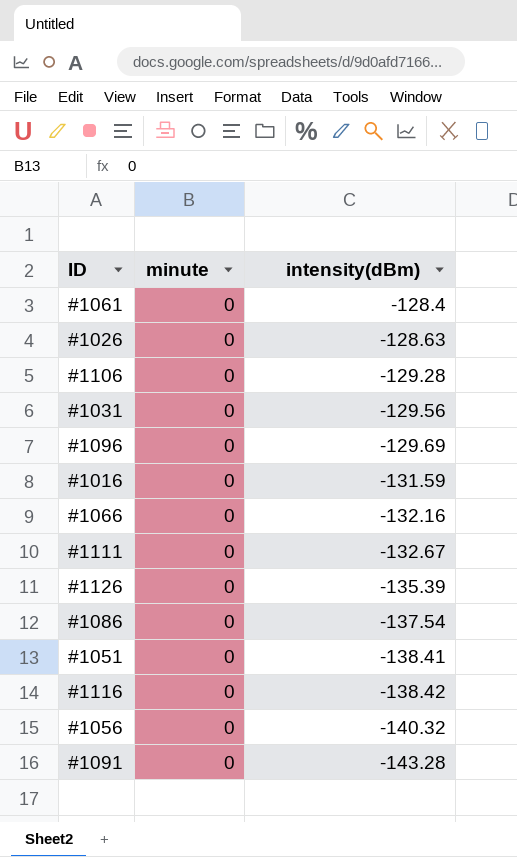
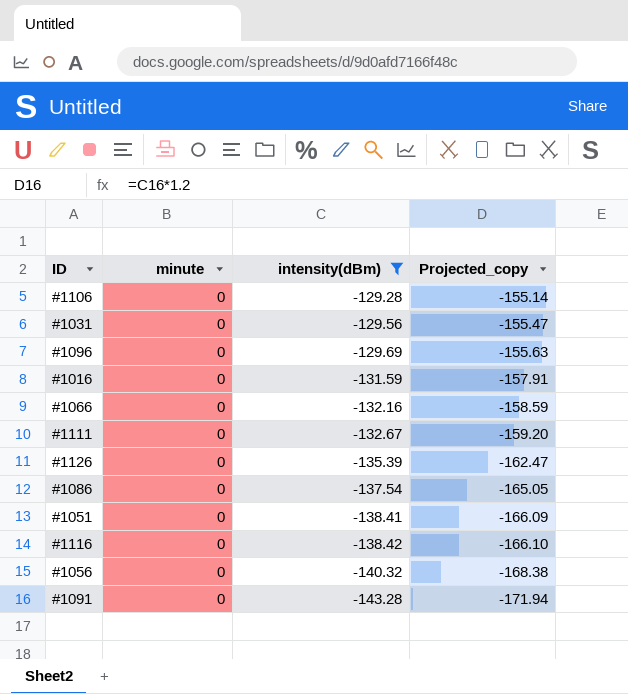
filter: none -> intensity(dBm) <= -129.28
column Projected_copy | formula: none -> [intensity(dBm)] * 1.2

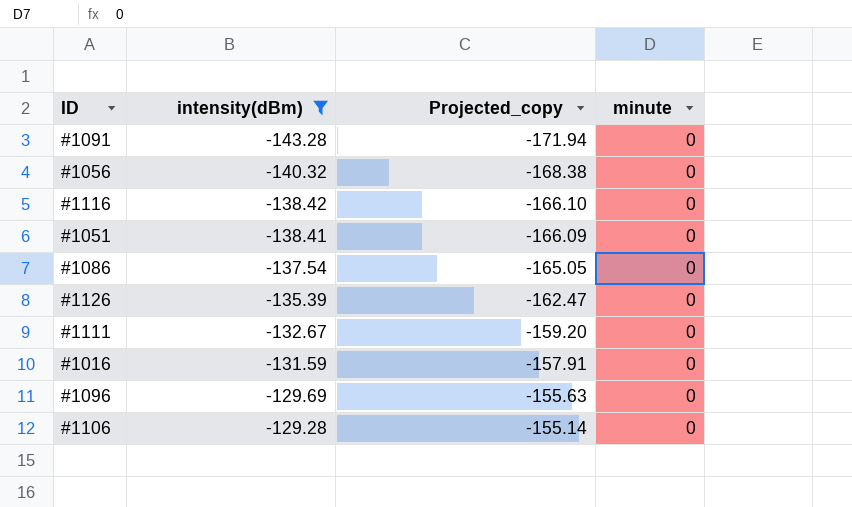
row order: intensity(dBm) descending -> intensity(dBm) ascending
column minute | position: 2 -> 4
row #1031: 0 | -129.56 | -155.47 -> none
row #1066: 0 | -132.16 | -158.59 -> none

